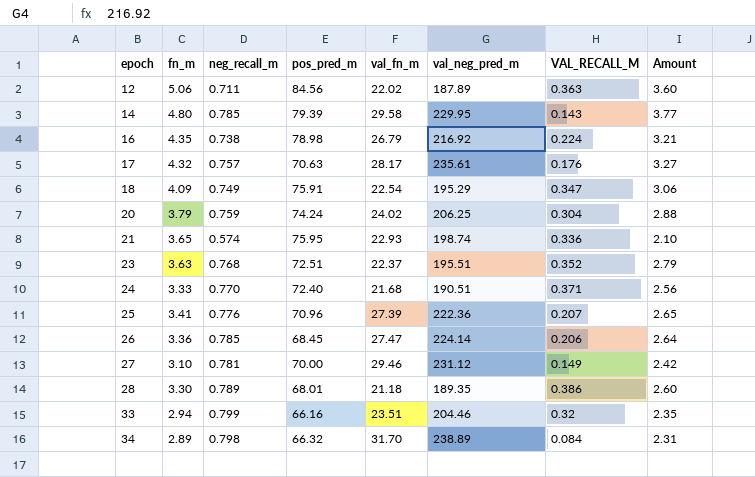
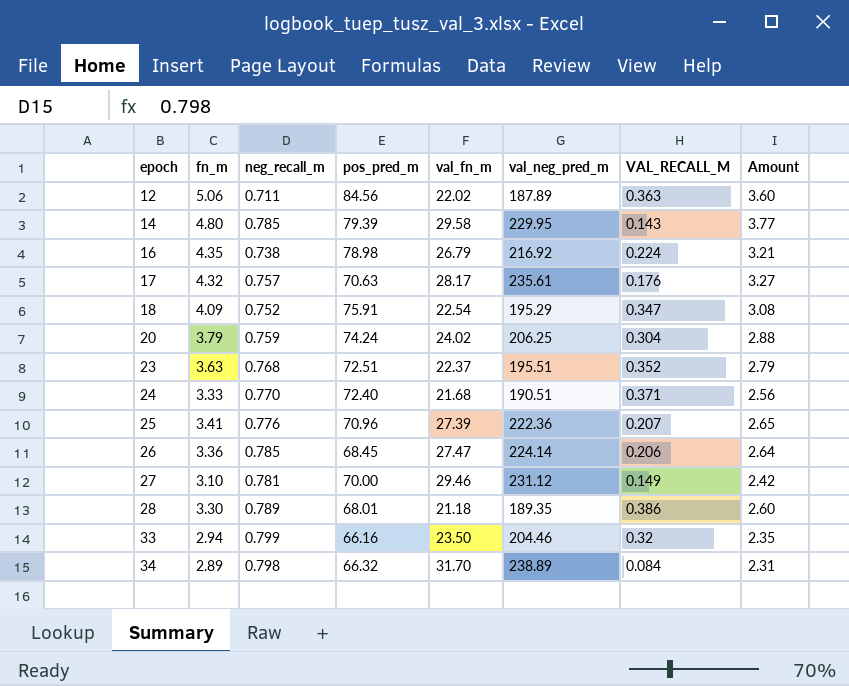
row 21: 3.65 | 0.574 | 75.95 | 22.93 | 198.74 | 0.336 | 2.10 -> none
18 | neg_recall_m: 0.749 -> 0.752
18 | Amount: 3.06 -> 3.08
33 | val_fn_m: 23.51 -> 23.50

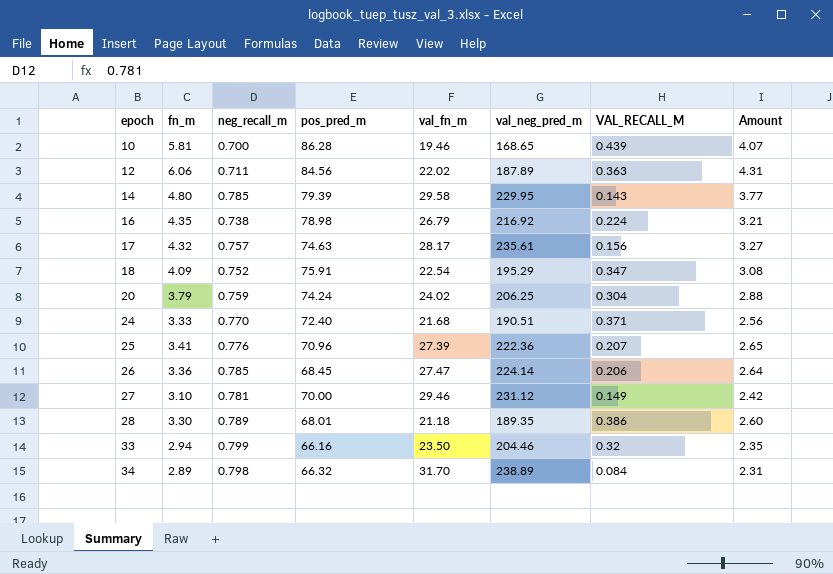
row 23: 3.63 | 0.768 | 72.51 | 22.37 | 195.51 | 0.352 | 2.79 -> none
row 10: none -> 5.81 | 0.700 | 86.28 | 19.46 | 168.65 | 0.439 | 4.07
12 | fn_m: 5.06 -> 6.06
12 | Amount: 3.60 -> 4.31
17 | pos_pred_m: 70.63 -> 74.63
17 | VAL_RECALL_M: 0.176 -> 0.156

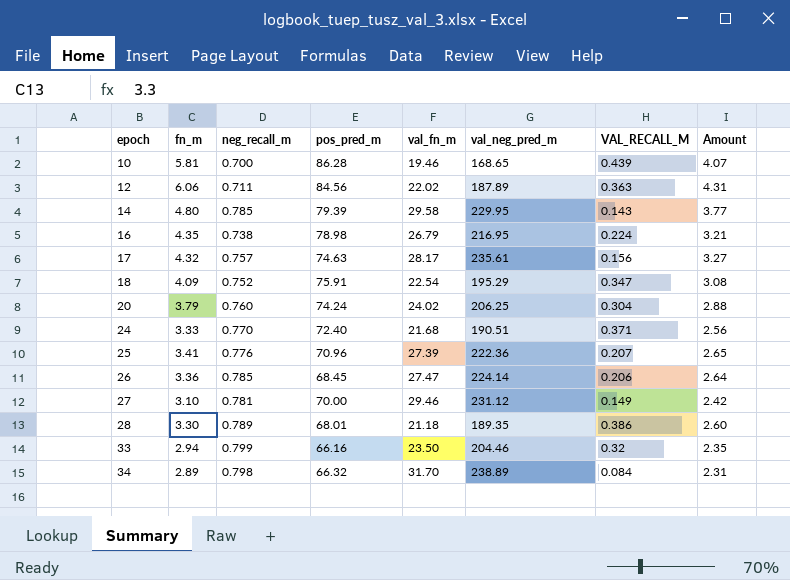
16 | val_neg_pred_m: 216.92 -> 216.95
20 | neg_recall_m: 0.759 -> 0.760

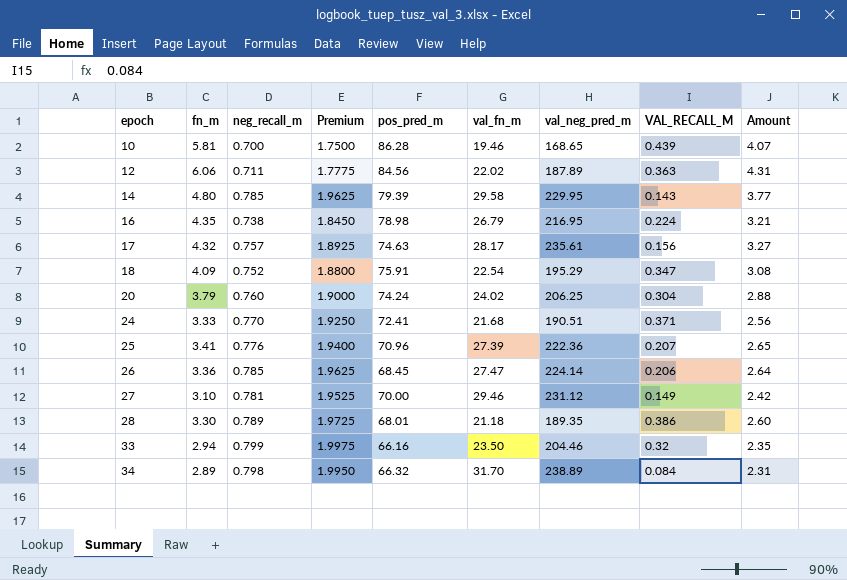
column Premium | formula: none -> [neg_recall_m] * 2.5
24 | pos_pred_m: 72.40 -> 72.41

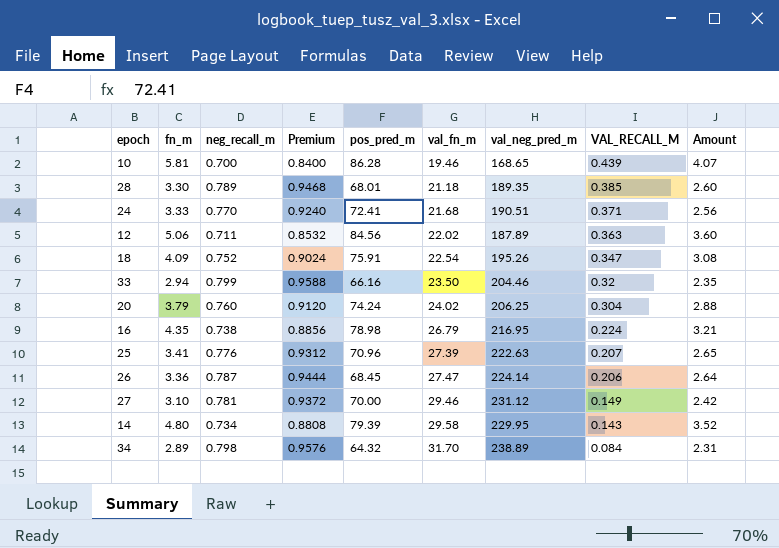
row order: epoch ascending -> val_fn_m ascending
column Premium | formula: [neg_recall_m] * 2.5 -> [neg_recall_m] * 1.2
row 17: 4.32 | 0.757 | 1.8925 | 74.63 | 28.17 | 235.61 | 0.156 | 3.27 -> none
28 | VAL_RECALL_M: 0.386 -> 0.385
12 | fn_m: 6.06 -> 5.06
12 | Amount: 4.31 -> 3.60
18 | val_neg_pred_m: 195.29 -> 195.26
25 | val_neg_pred_m: 222.36 -> 222.63
26 | neg_recall_m: 0.785 -> 0.787
14 | neg_recall_m: 0.785 -> 0.734
14 | Amount: 3.77 -> 3.52
34 | pos_pred_m: 66.32 -> 64.32

